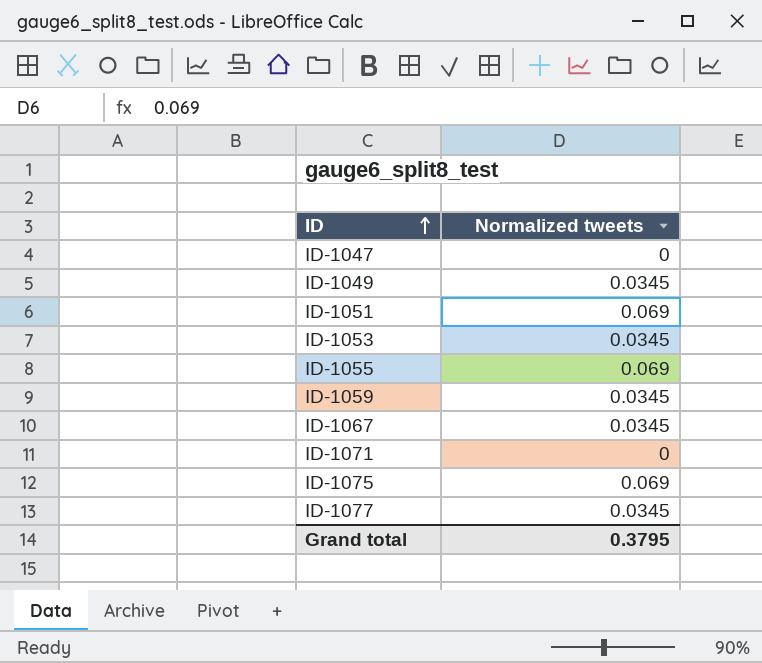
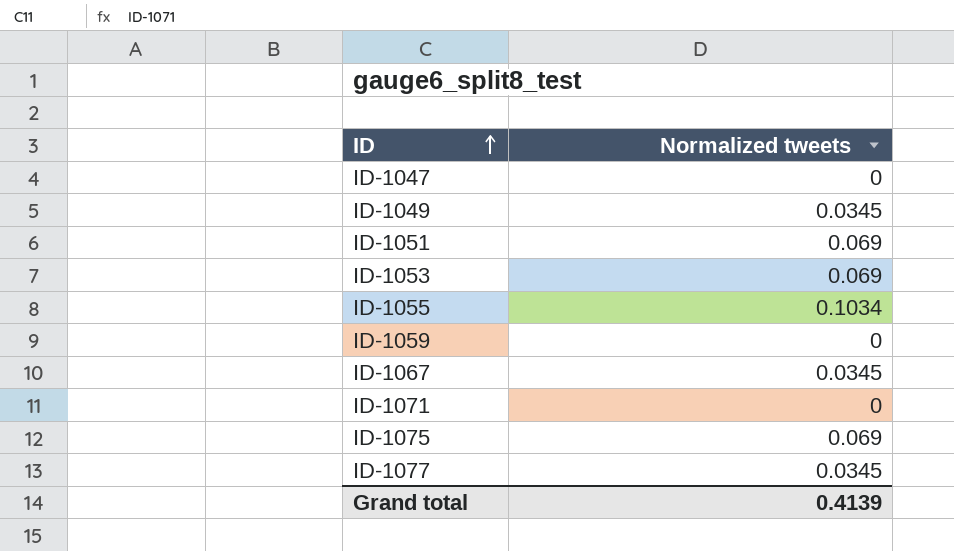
ID-1053 | Normalized tweets: 0.0345 -> 0.069
ID-1055 | Normalized tweets: 0.069 -> 0.1034
ID-1059 | Normalized tweets: 0.0345 -> 0
Grand total | Normalized tweets: 0.3795 -> 0.4139

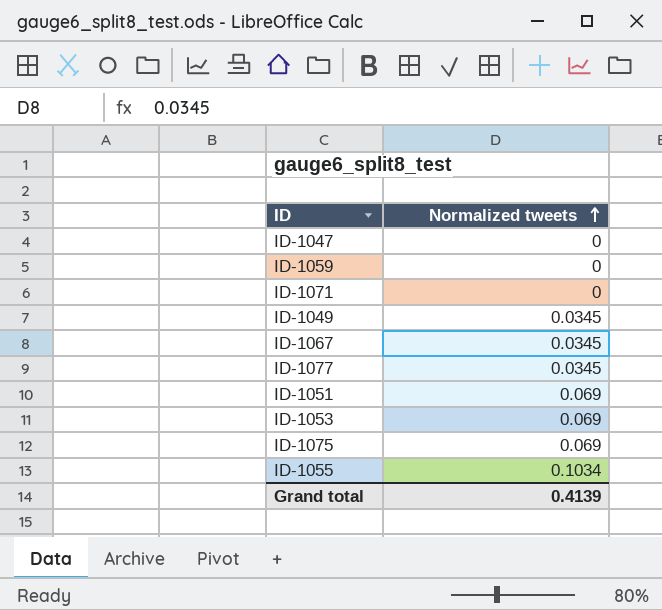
row order: ID ascending -> Normalized tweets ascending

